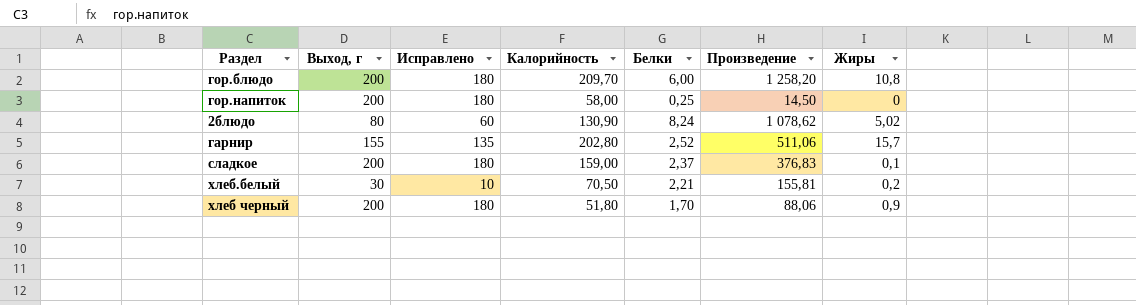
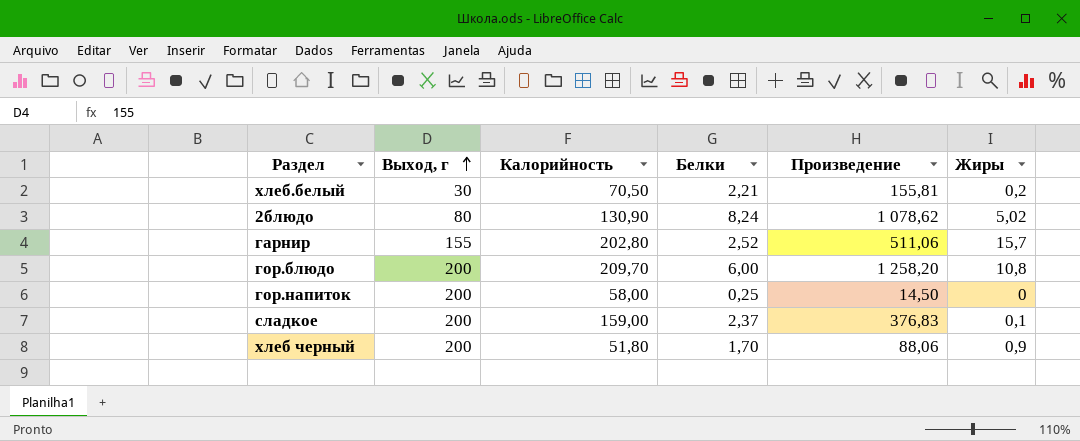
row order: none -> Выход, г ascending
column Исправлено | formula: [Выход, г] - 20 -> none

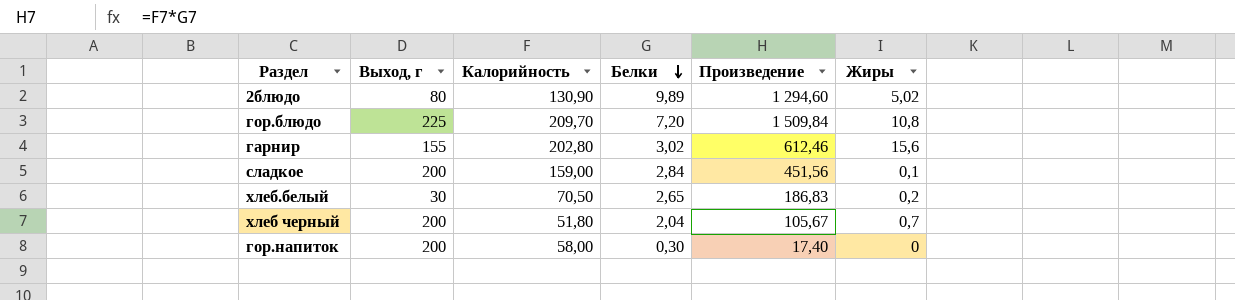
row order: Выход, г ascending -> Белки descending
2блюдо | Белки: 8,24 -> 9,89
2блюдо | Произведение: 1 078,62 -> 1 294,60
гор.блюдо | Выход, г: 200 -> 225
гор.блюдо | Белки: 6,00 -> 7,20
гор.блюдо | Произведение: 1 258,20 -> 1 509,84
гарнир | Белки: 2,52 -> 3,02
гарнир | Произведение: 511,06 -> 612,46
гарнир | Жиры: 15,7 -> 15,6
сладкое | Белки: 2,37 -> 2,84
сладкое | Произведение: 376,83 -> 451,56
хлеб.белый | Белки: 2,21 -> 2,65
хлеб.белый | Произведение: 155,81 -> 186,83
хлеб черный | Белки: 1,70 -> 2,04
хлеб черный | Произведение: 88,06 -> 105,67
хлеб черный | Жиры: 0,9 -> 0,7
гор.напиток | Белки: 0,25 -> 0,30
гор.напиток | Произведение: 14,50 -> 17,40

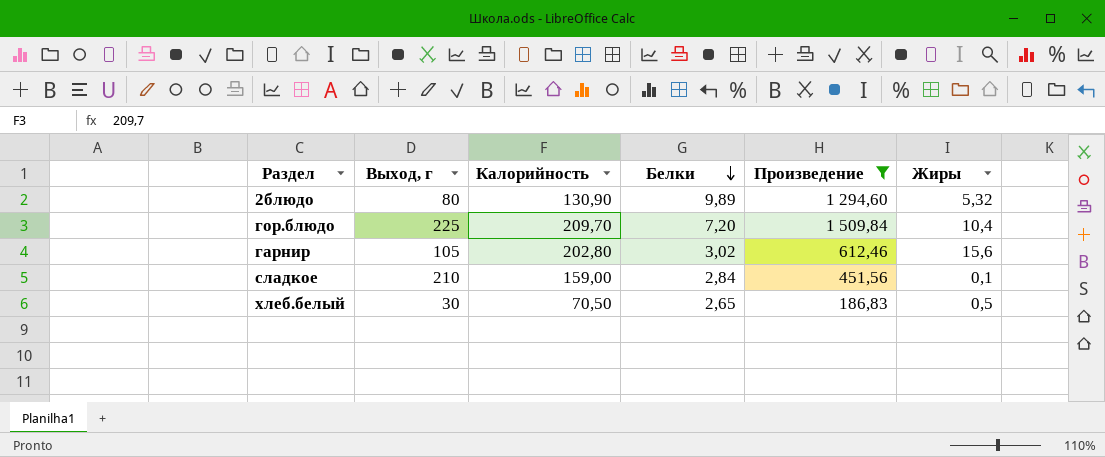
filter: none -> Произведение >= 186,83
2блюдо | Жиры: 5,02 -> 5,32
гор.блюдо | Жиры: 10,8 -> 10,4
гарнир | Выход, г: 155 -> 105
сладкое | Выход, г: 200 -> 210
хлеб.белый | Жиры: 0,2 -> 0,5

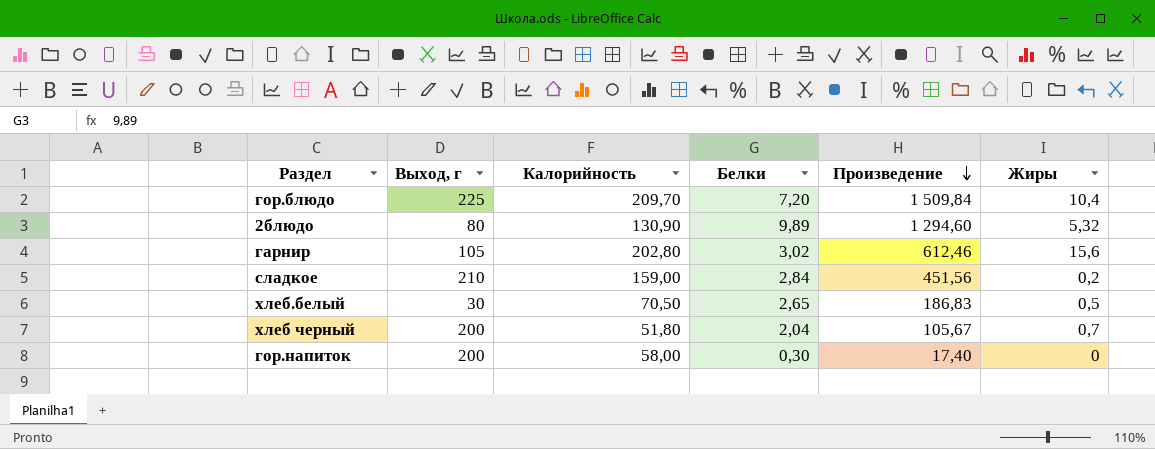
filter: Произведение >= 186,83 -> none
row order: Белки descending -> Произведение descending
сладкое | Жиры: 0,1 -> 0,2

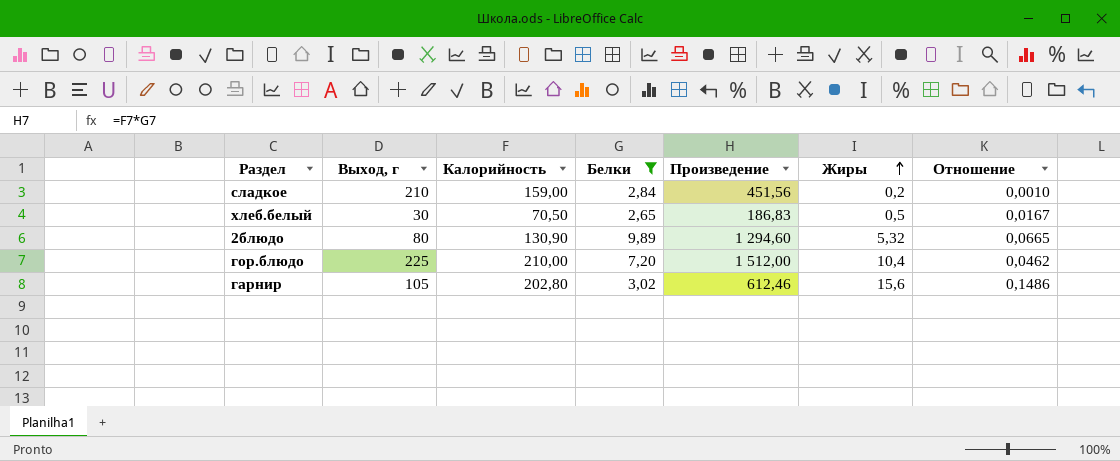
filter: none -> Белки >= 2,65
row order: Произведение descending -> Жиры ascending
column Отношение | formula: none -> [Жиры] / [Выход, г]
гор.блюдо | Калорийность: 209,70 -> 210,00
гор.блюдо | Произведение: 1 509,84 -> 1 512,00

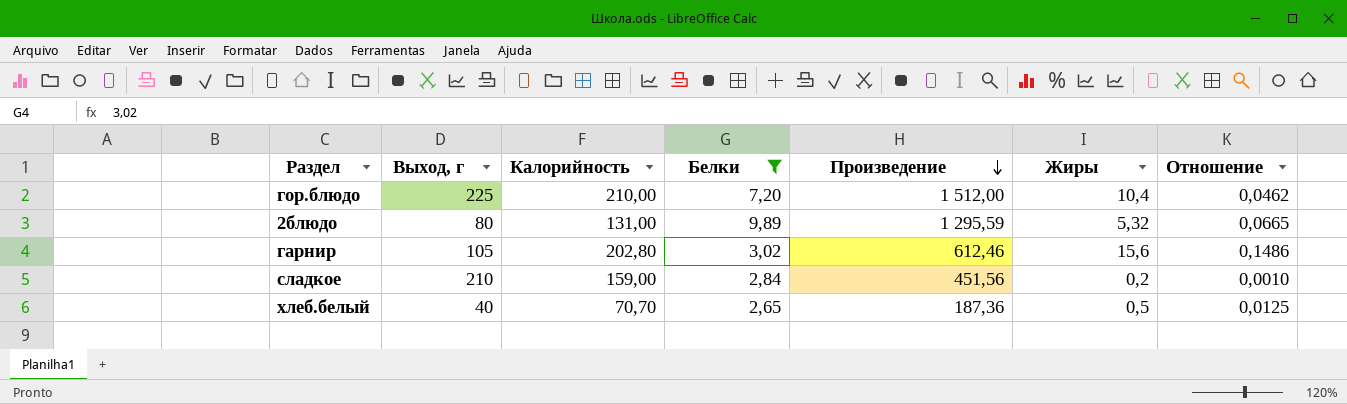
row order: Жиры ascending -> Произведение descending
2блюдо | Калорийность: 130,90 -> 131,00
2блюдо | Произведение: 1 294,60 -> 1 295,59
хлеб.белый | Выход, г: 30 -> 40
хлеб.белый | Калорийность: 70,50 -> 70,70
хлеб.белый | Произведение: 186,83 -> 187,36
хлеб.белый | Отношение: 0,0167 -> 0,0125

